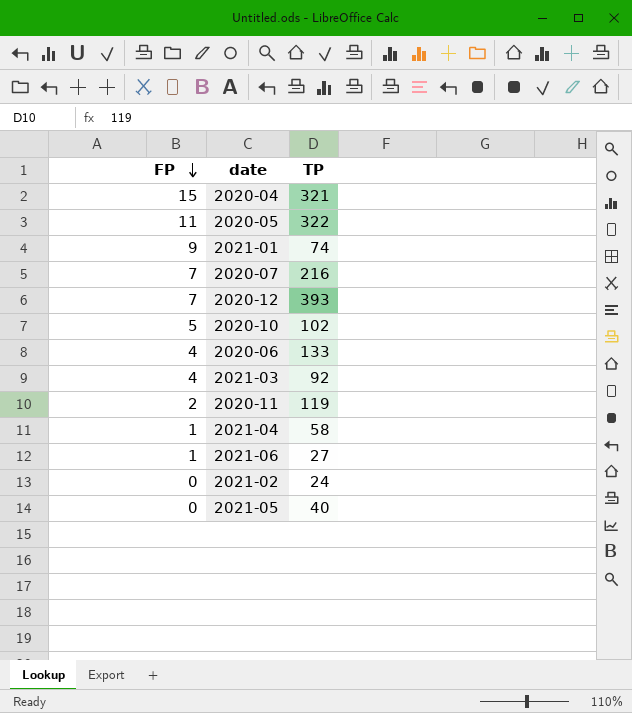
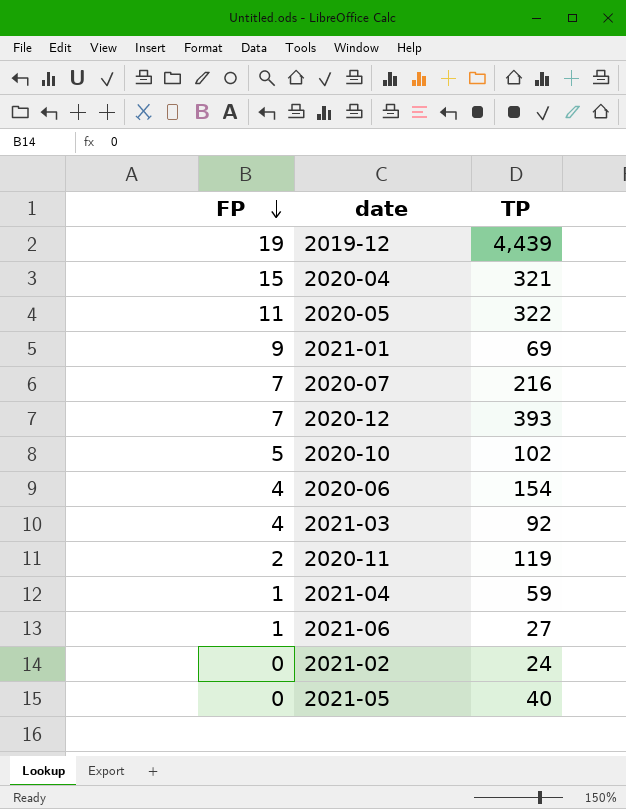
row 2019-12: none -> 19 | 4,439
2021-01 | TP: 74 -> 69
2020-06 | TP: 133 -> 154
2021-04 | TP: 58 -> 59

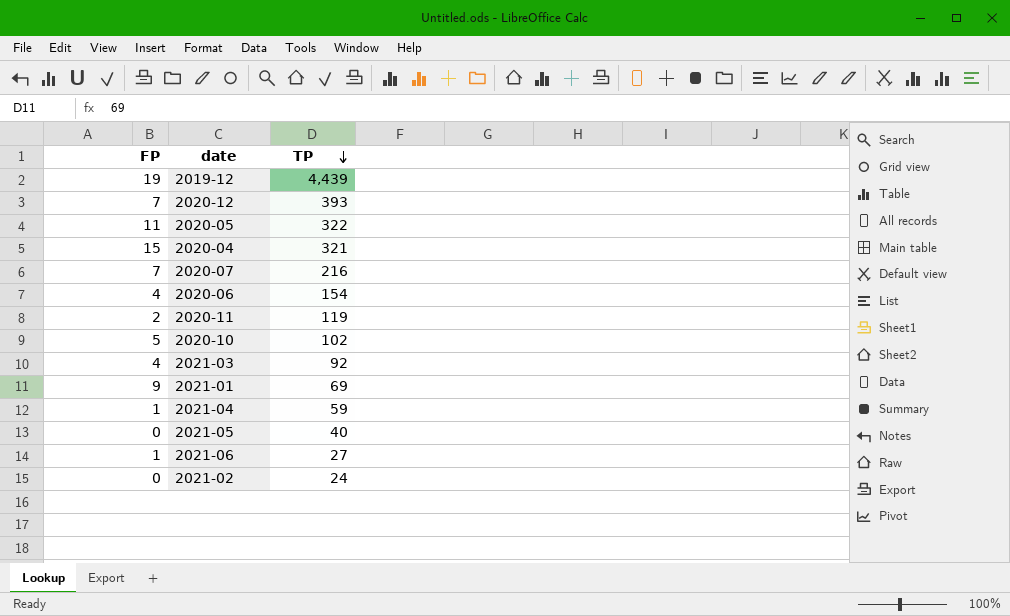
row order: FP descending -> TP descending

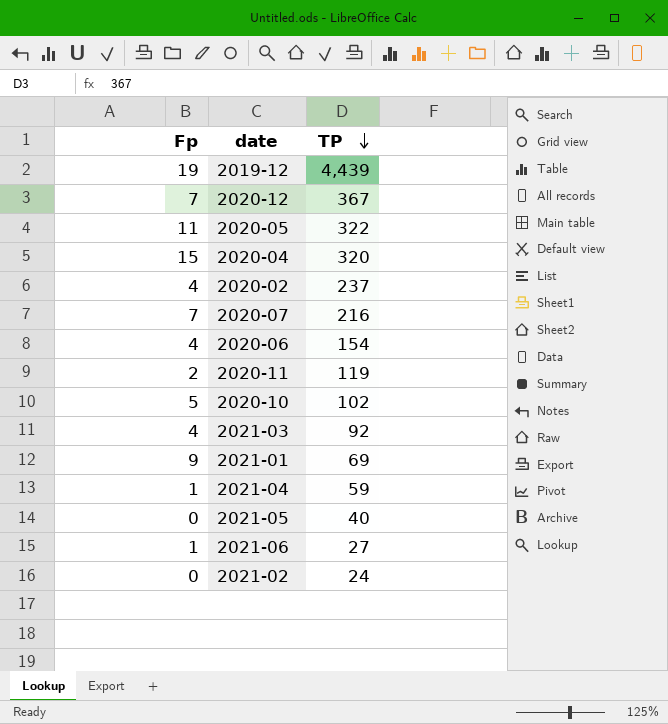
column name: FP -> Fp
2020-12 | TP: 393 -> 367
2020-04 | TP: 321 -> 320
row 2020-02: none -> 4 | 237

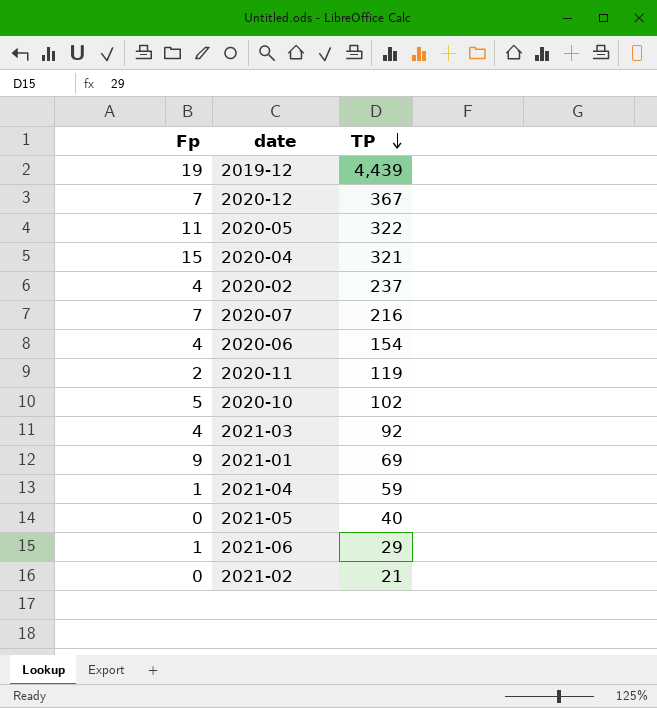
2020-04 | TP: 320 -> 321
2021-06 | TP: 27 -> 29
2021-02 | TP: 24 -> 21

